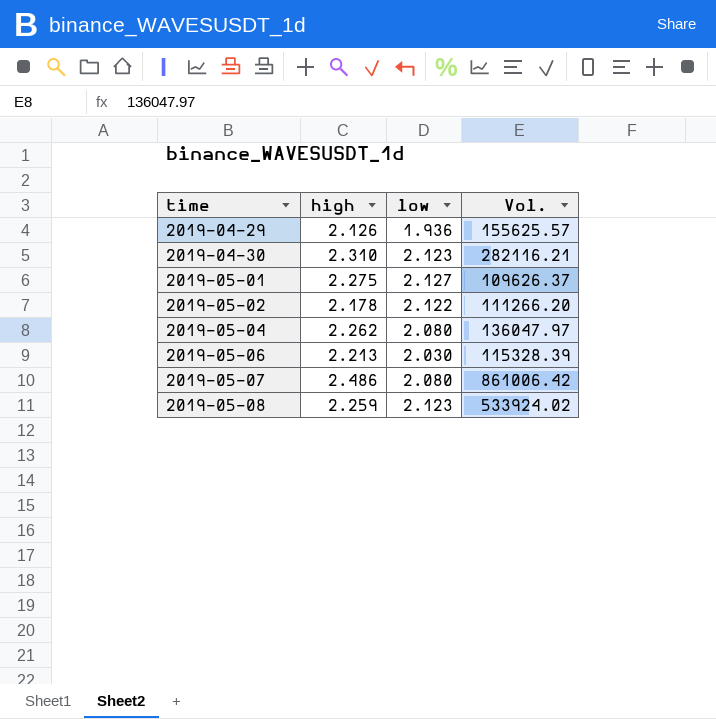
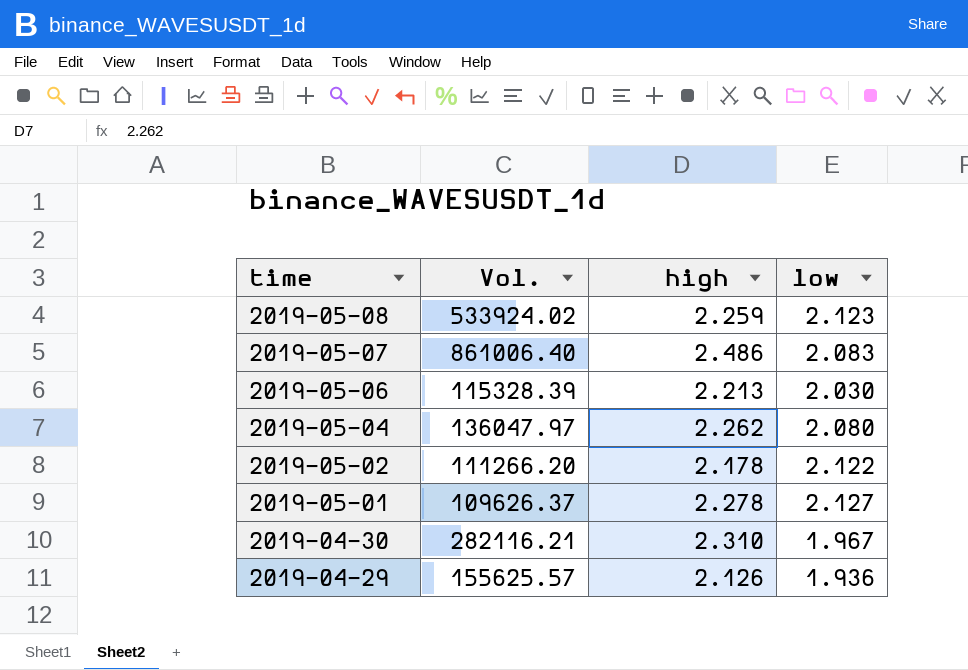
row order: time ascending -> time descending
column Vol. | position: 4 -> 2
2019-05-07 | Vol.: 861006.42 -> 861006.40
2019-05-07 | low: 2.080 -> 2.083
2019-05-01 | high: 2.275 -> 2.278
2019-04-30 | low: 2.123 -> 1.967

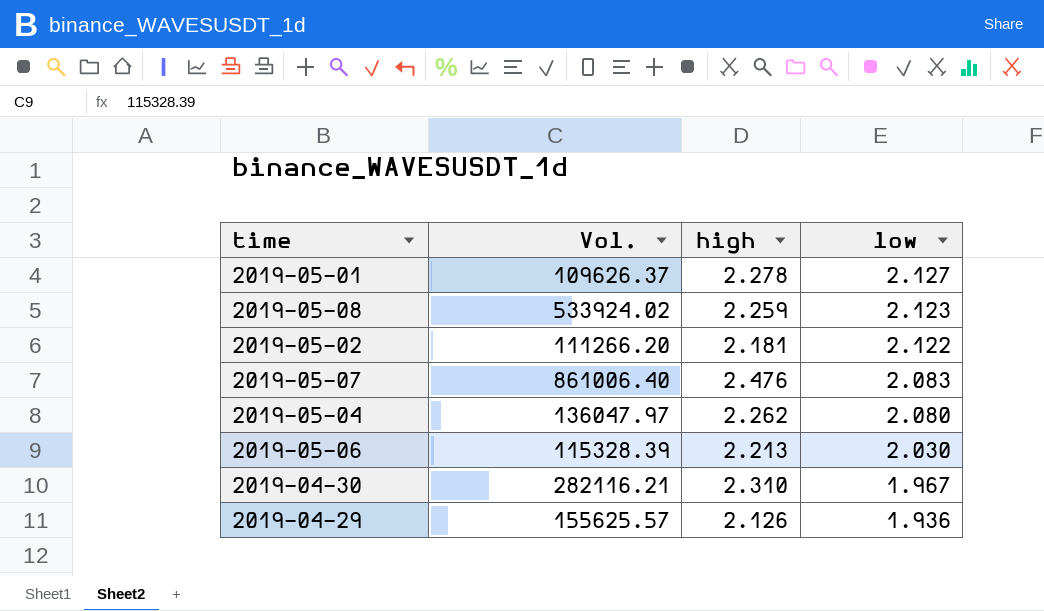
row order: time descending -> low descending
2019-05-02 | high: 2.178 -> 2.181
2019-05-07 | high: 2.486 -> 2.476

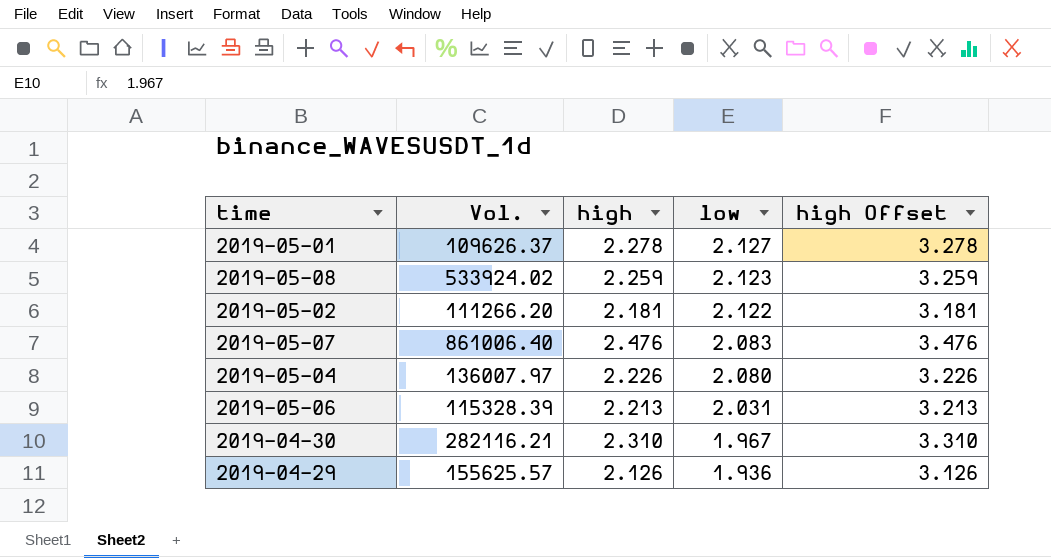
column high Offset | formula: none -> [high] + 1
2019-05-04 | Vol.: 136047.97 -> 136007.97
2019-05-04 | high: 2.262 -> 2.226
2019-05-06 | low: 2.030 -> 2.031

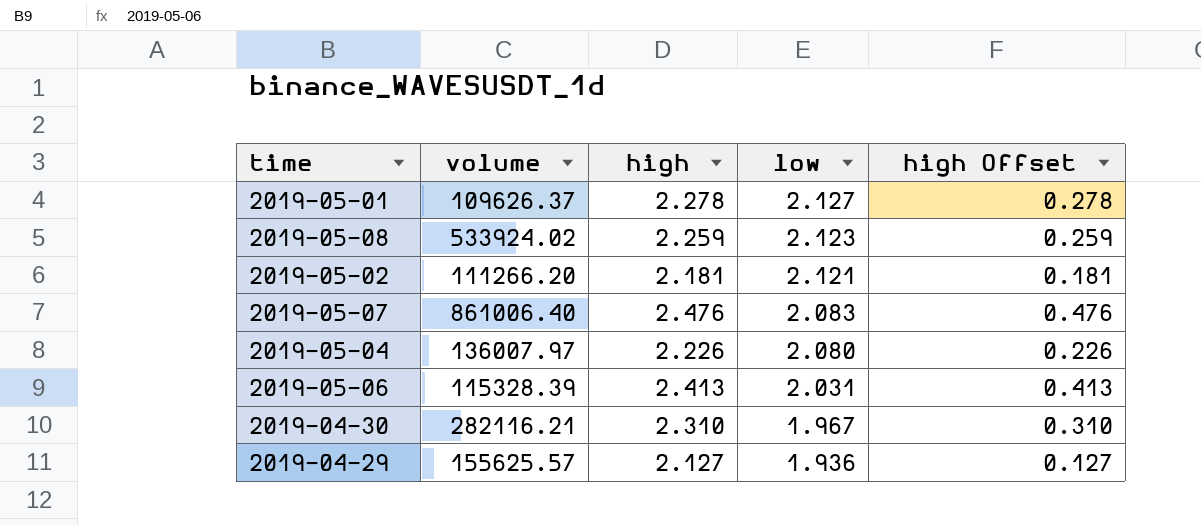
column name: Vol. -> volume
column high Offset | formula: [high] + 1 -> [high] - 2
2019-05-02 | low: 2.122 -> 2.121
2019-05-06 | high: 2.213 -> 2.413
2019-04-29 | high: 2.126 -> 2.127

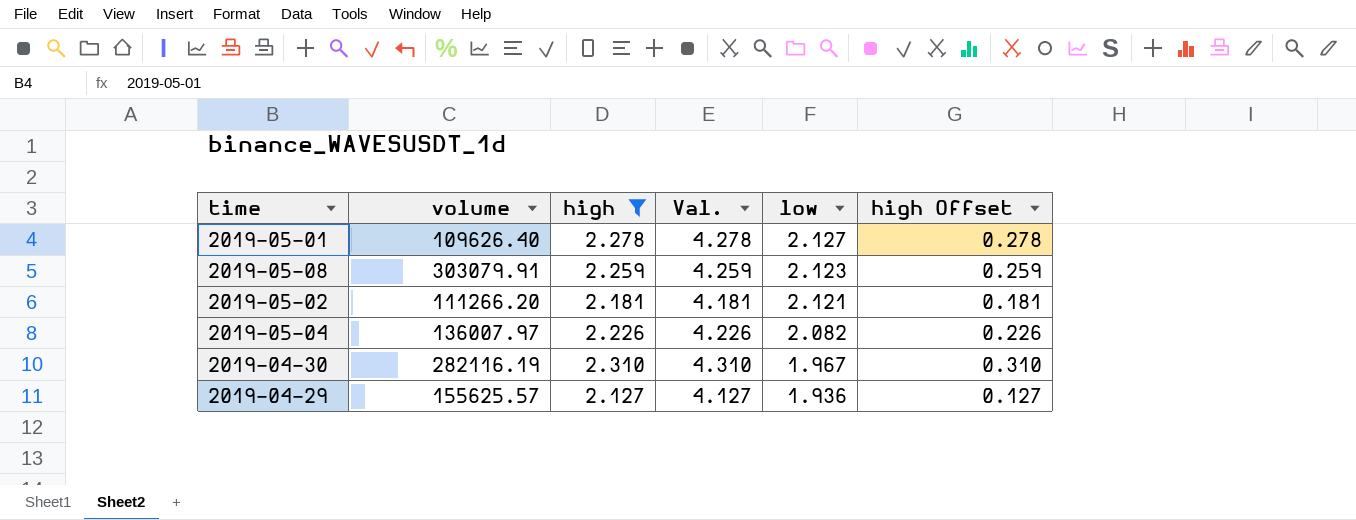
filter: none -> high <= 2.310
column Val. | formula: none -> [high] + 2
2019-05-01 | volume: 109626.37 -> 109626.40
2019-05-08 | volume: 533924.02 -> 303079.91
2019-05-04 | low: 2.080 -> 2.082
2019-04-30 | volume: 282116.21 -> 282116.19

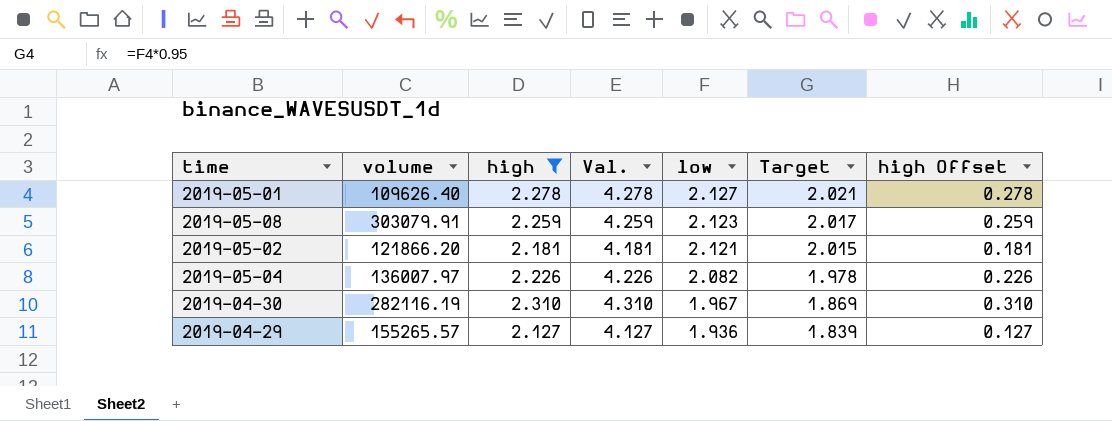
column Target | formula: none -> [low] * 0.95
2019-05-02 | volume: 111266.20 -> 121866.20
2019-04-29 | volume: 155625.57 -> 155265.57

